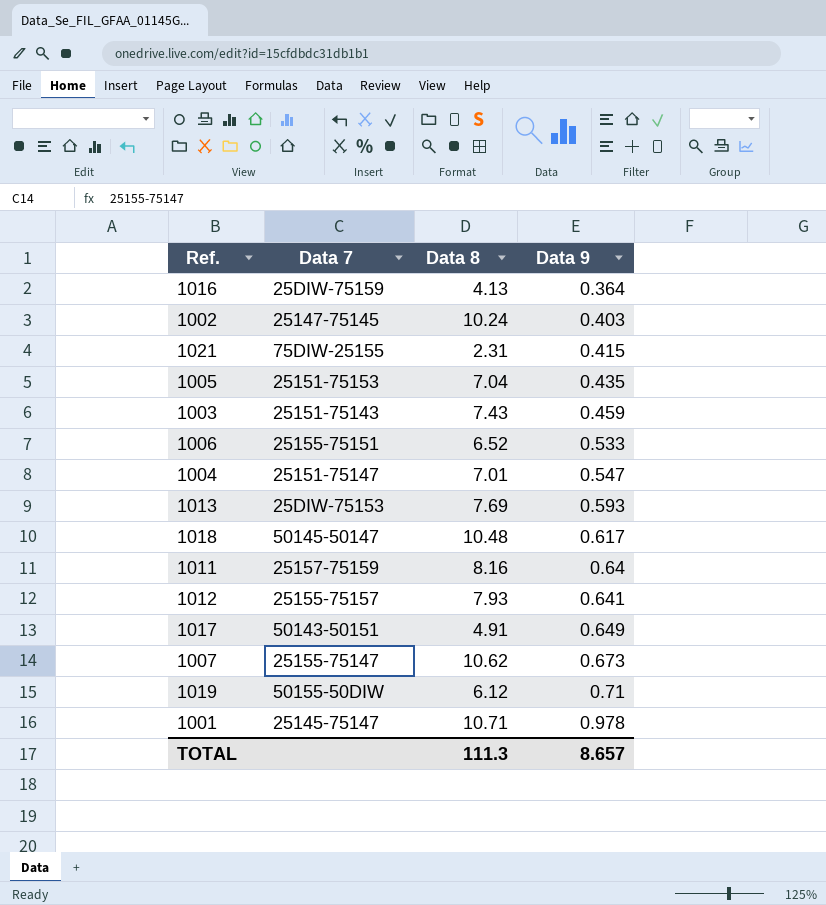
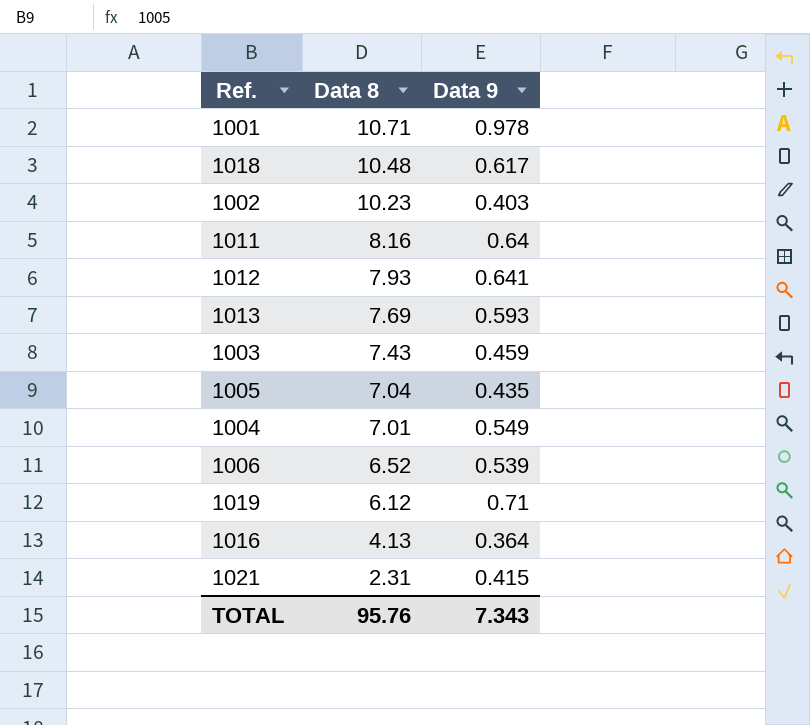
row order: Data 9 ascending -> Data 8 descending
column Data 7 | position: 2 -> none
row 1017: 50143-50151 | 4.91 | 0.649 -> none
row 1007: 25155-75147 | 10.62 | 0.673 -> none
1002 | Data 8: 10.24 -> 10.23
1004 | Data 9: 0.547 -> 0.549
1006 | Data 9: 0.533 -> 0.539
TOTAL | Data 8: 111.3 -> 95.76
TOTAL | Data 9: 8.657 -> 7.343

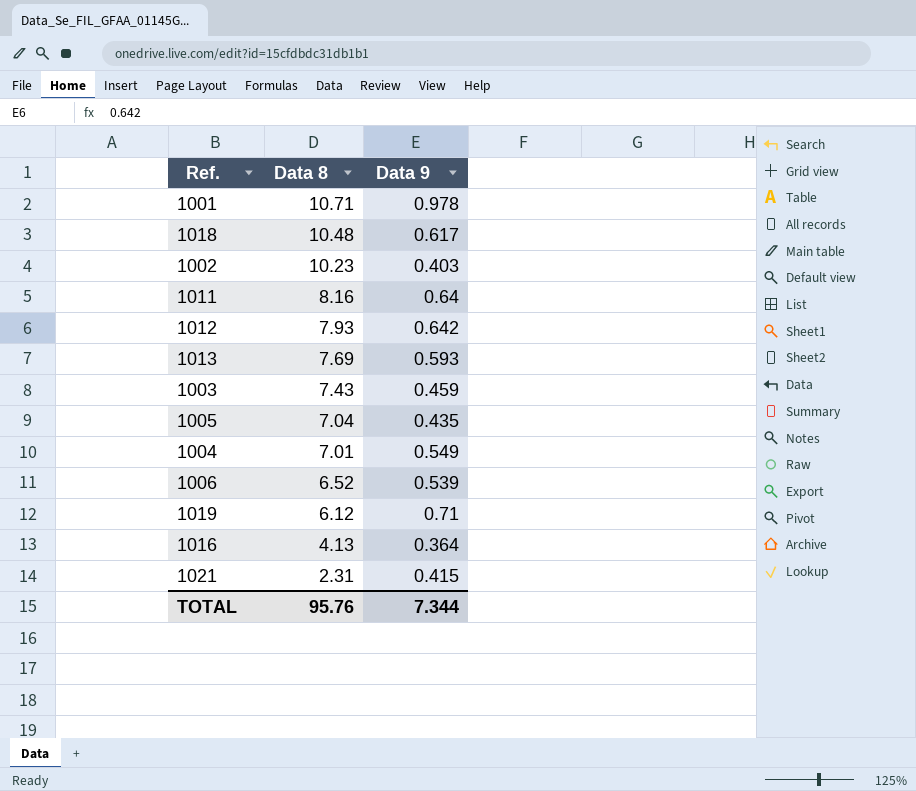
1012 | Data 9: 0.641 -> 0.642
TOTAL | Data 9: 7.343 -> 7.344

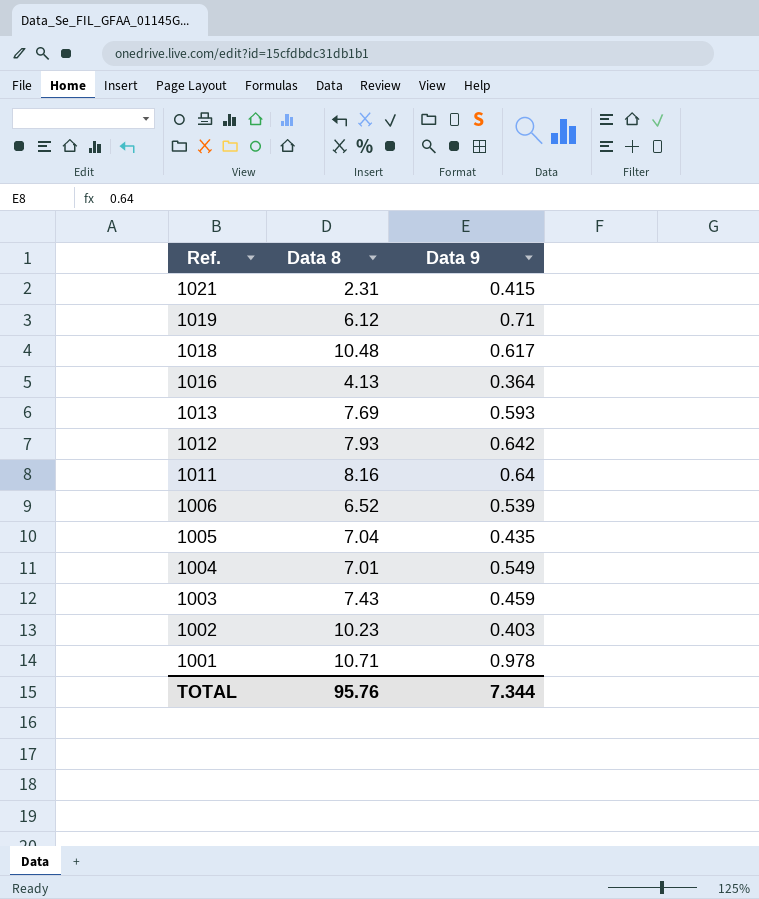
row order: Data 8 descending -> Ref. descending

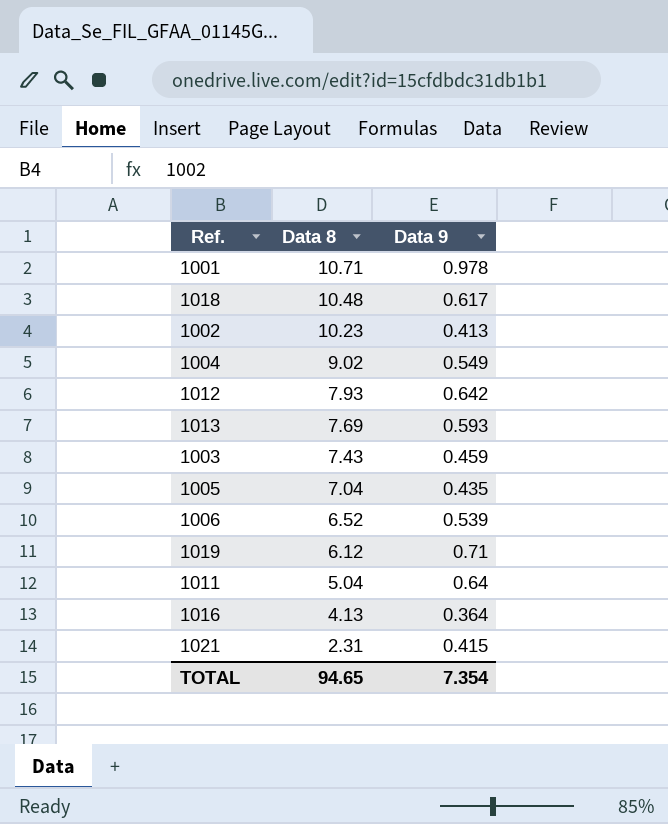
row order: Ref. descending -> Data 8 descending
1002 | Data 9: 0.403 -> 0.413
1004 | Data 8: 7.01 -> 9.02
1011 | Data 8: 8.16 -> 5.04
TOTAL | Data 8: 95.76 -> 94.65
TOTAL | Data 9: 7.344 -> 7.354

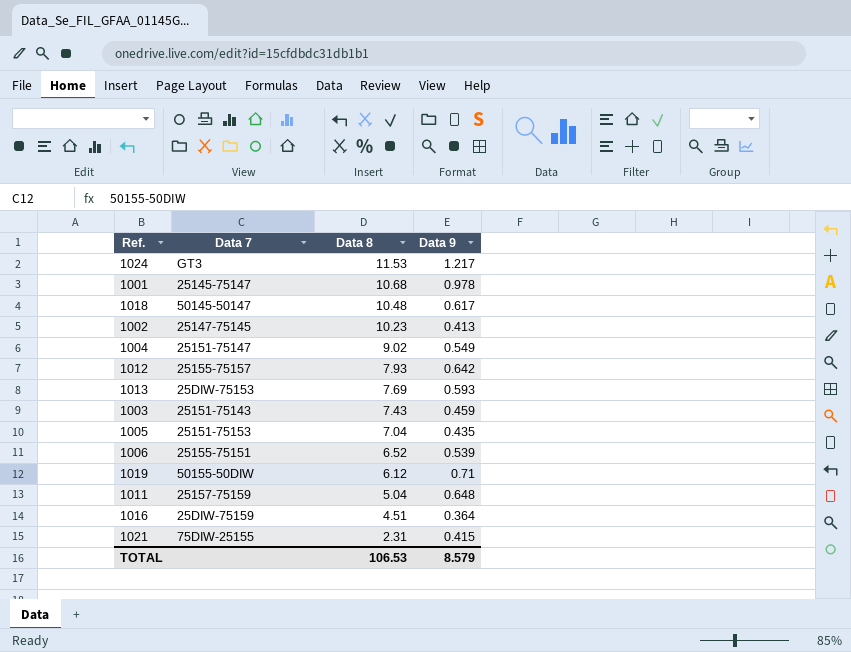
column Data 7 | position: none -> 2
row 1024: none -> GT3 | 11.53 | 1.217
1001 | Data 8: 10.71 -> 10.68
1011 | Data 9: 0.64 -> 0.648
1016 | Data 8: 4.13 -> 4.51
TOTAL | Data 8: 94.65 -> 106.53
TOTAL | Data 9: 7.354 -> 8.579

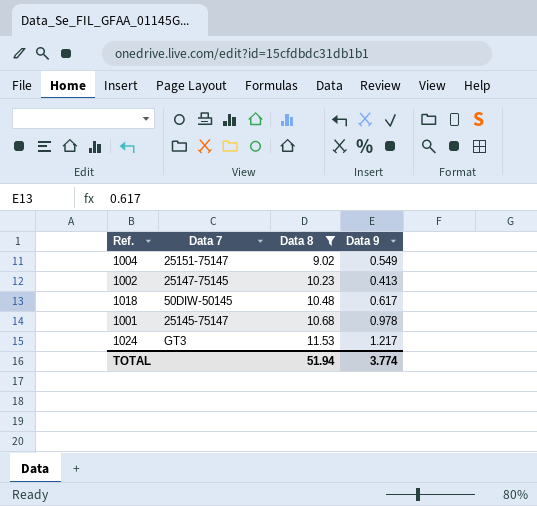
filter: none -> Data 8 >= 9.02
row order: Data 8 descending -> Data 8 ascending
1018 | Data 7: 50145-50147 -> 50DIW-50145
TOTAL | Data 8: 106.53 -> 51.94
TOTAL | Data 9: 8.579 -> 3.774

